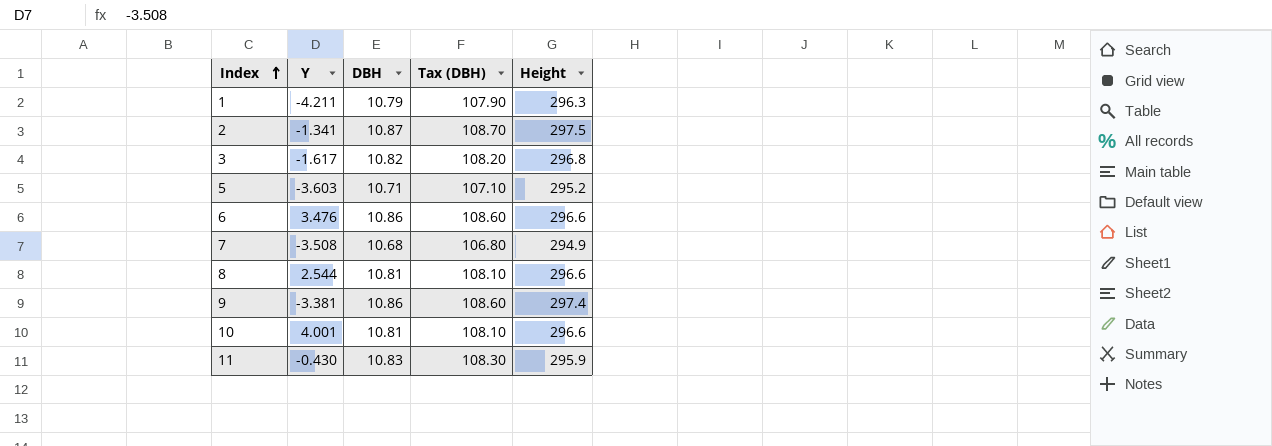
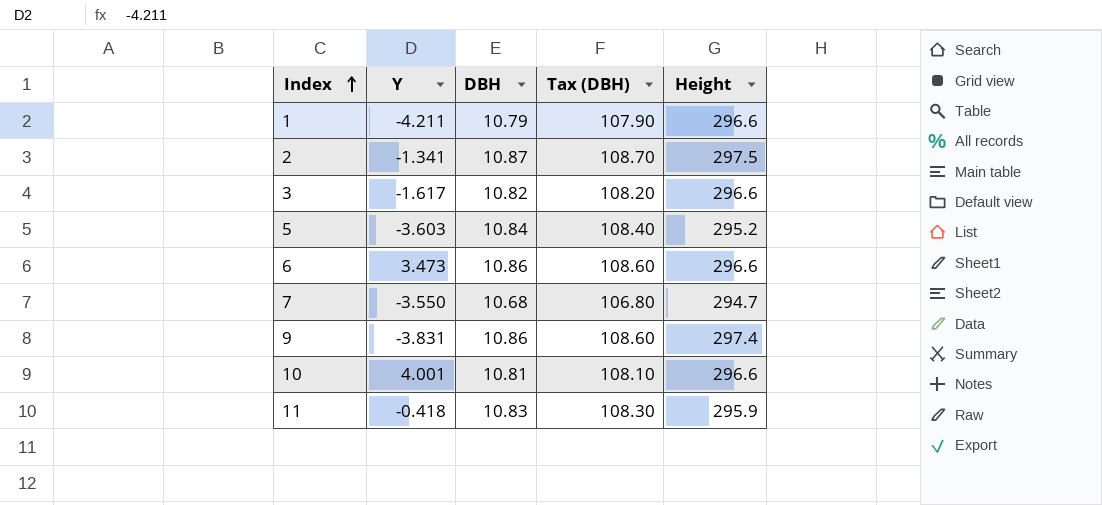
row 8: 2.544 | 10.81 | 108.10 | 296.6 -> none
1 | Height: 296.3 -> 296.6
3 | Height: 296.8 -> 296.6
5 | DBH: 10.71 -> 10.84
5 | Tax (DBH): 107.10 -> 108.40
6 | Y: 3.476 -> 3.473
7 | Y: -3.508 -> -3.550
7 | Height: 294.9 -> 294.7
9 | Y: -3.381 -> -3.831
11 | Y: -0.430 -> -0.418

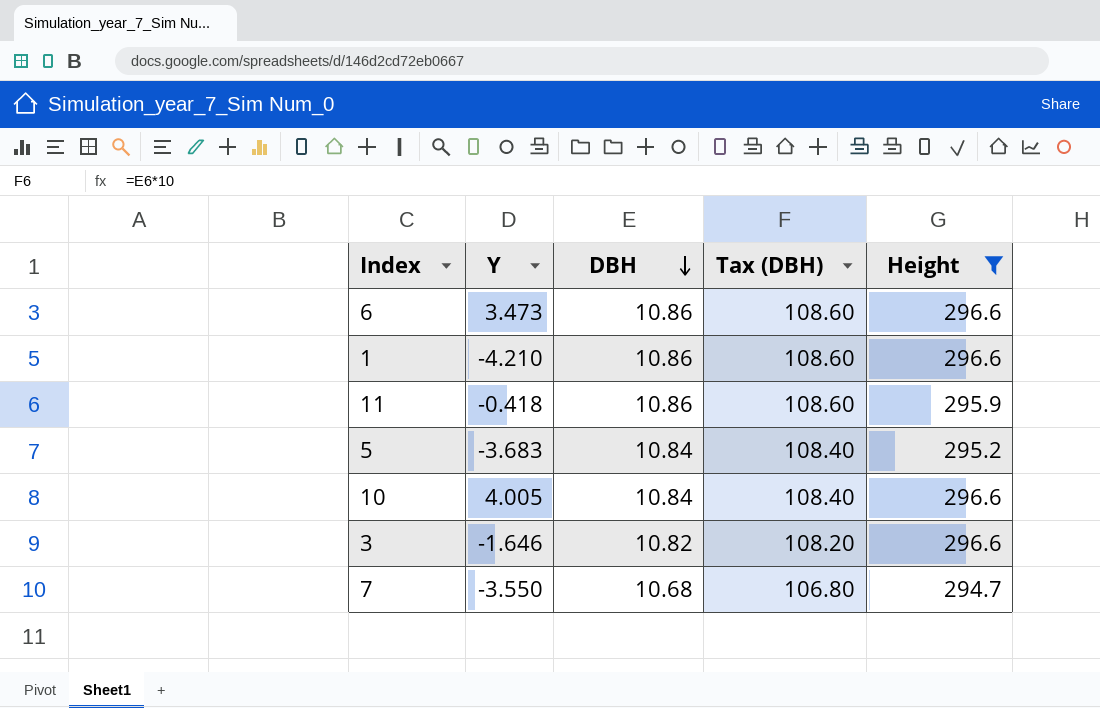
filter: none -> Height <= 296.6
row order: Index ascending -> DBH descending
1 | Y: -4.211 -> -4.210
1 | DBH: 10.79 -> 10.86
1 | Tax (DBH): 107.90 -> 108.60
11 | DBH: 10.83 -> 10.86
11 | Tax (DBH): 108.30 -> 108.60
5 | Y: -3.603 -> -3.683
10 | Y: 4.001 -> 4.005
10 | DBH: 10.81 -> 10.84
10 | Tax (DBH): 108.10 -> 108.40
3 | Y: -1.617 -> -1.646

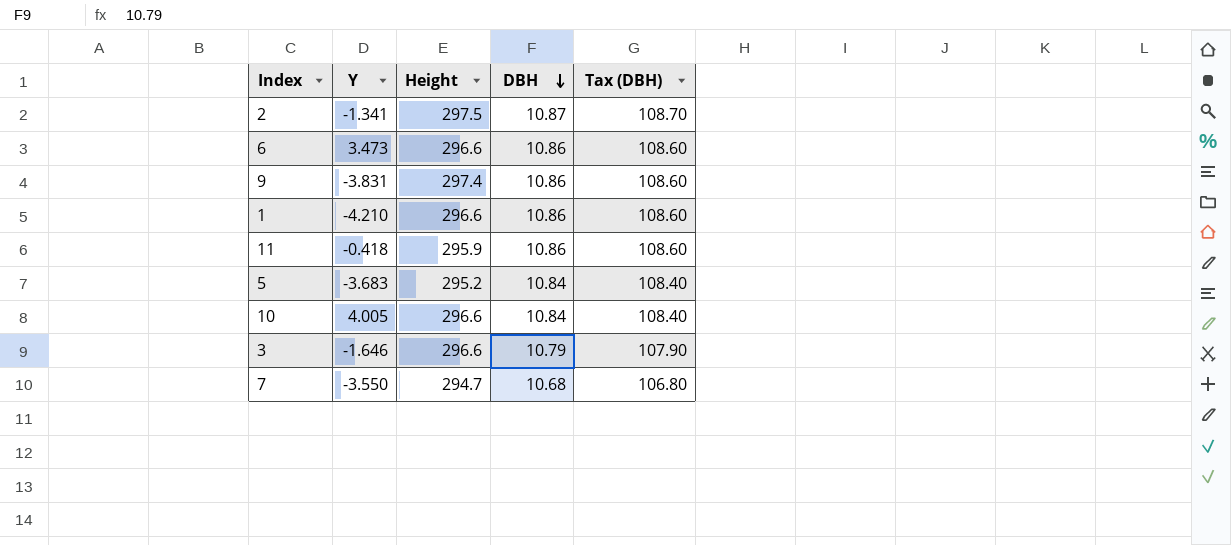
filter: Height <= 296.6 -> none
column Height | position: 5 -> 3
3 | DBH: 10.82 -> 10.79
3 | Tax (DBH): 108.20 -> 107.90

